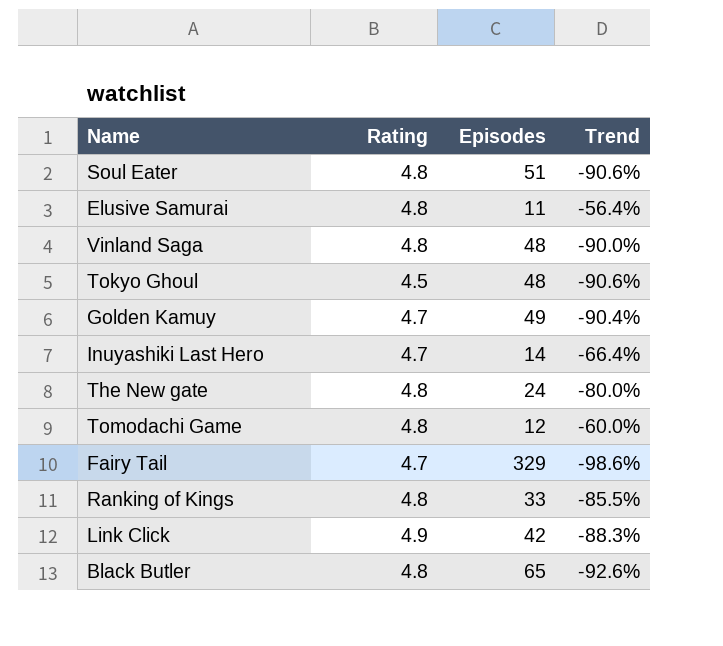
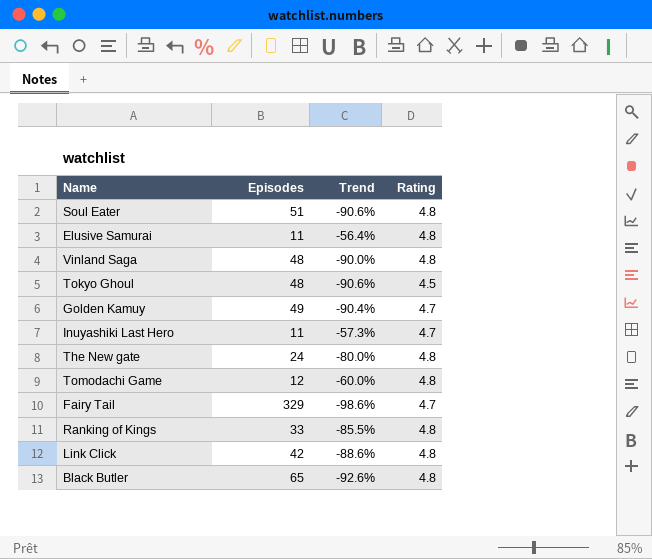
column Rating | position: 2 -> 4
Inuyashiki Last Hero | Episodes: 14 -> 11
Inuyashiki Last Hero | Trend: -66.4% -> -57.3%
Link Click | Trend: -88.3% -> -88.6%
Link Click | Rating: 4.9 -> 4.8

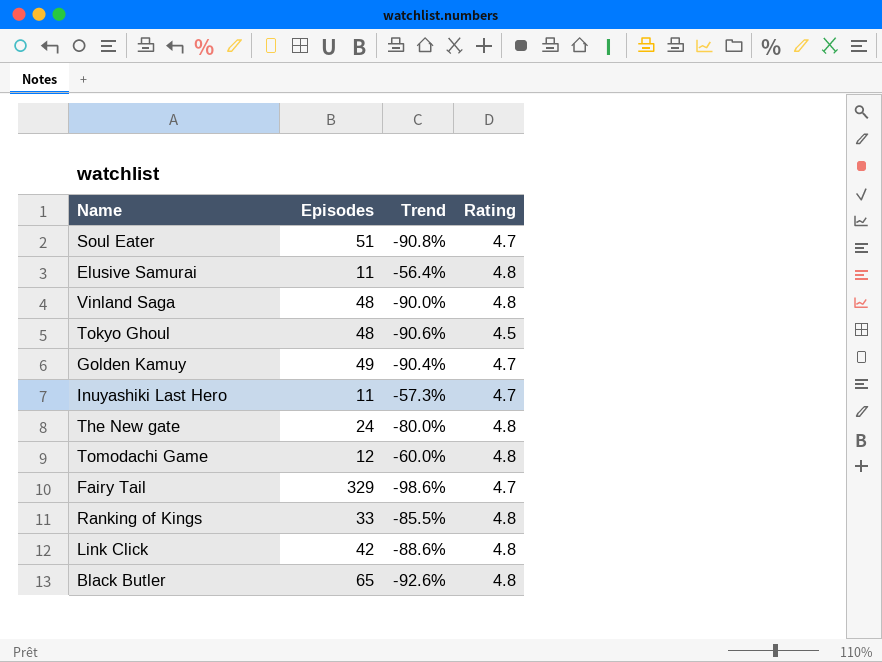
Soul Eater | Trend: -90.6% -> -90.8%
Soul Eater | Rating: 4.8 -> 4.7

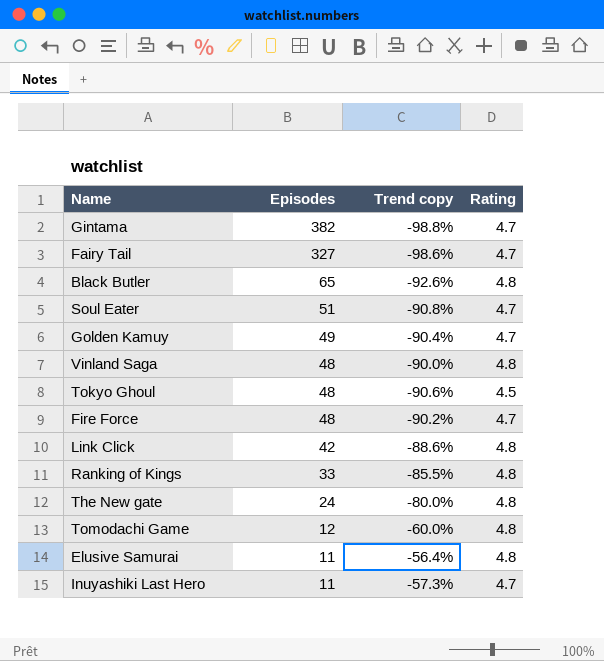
row order: none -> Episodes descending
column name: Trend -> Trend copy
row Gintama: none -> 382 | -98.8% | 4.7
Fairy Tail | Episodes: 329 -> 327
row Fire Force: none -> 48 | -90.2% | 4.7

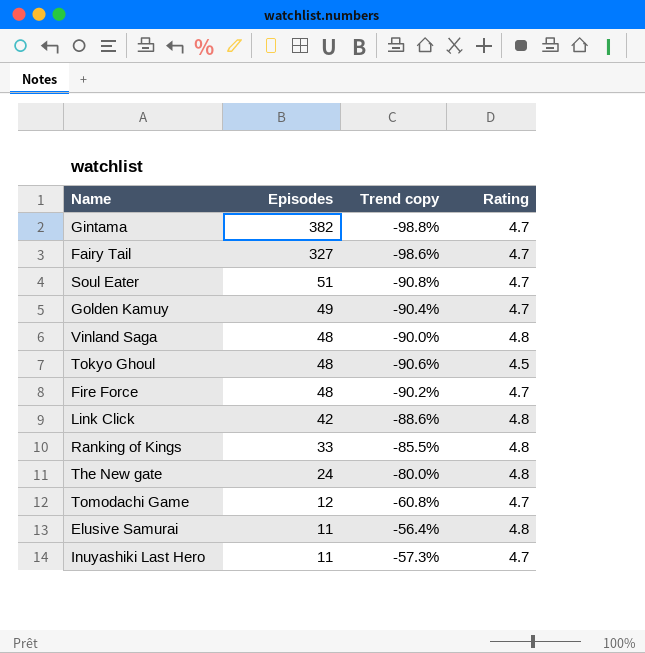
row Black Butler: 65 | -92.6% | 4.8 -> none
Tomodachi Game | Trend copy: -60.0% -> -60.8%
Tomodachi Game | Rating: 4.8 -> 4.7

